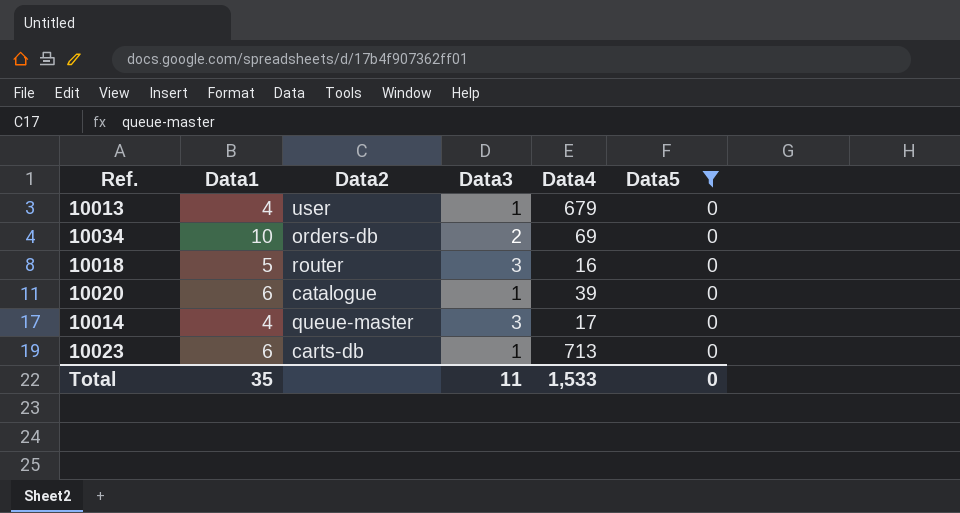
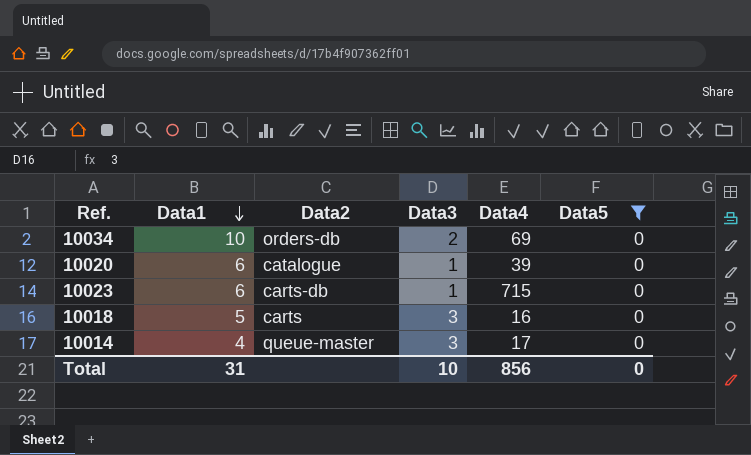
row order: none -> Data1 descending
row 10013: 4 | user | 1 | 679 | 0 -> none
10023 | Data4: 713 -> 715
10018 | Data2: router -> carts
Total | Data1: 35 -> 31
Total | Data3: 11 -> 10
Total | Data4: 1,533 -> 856

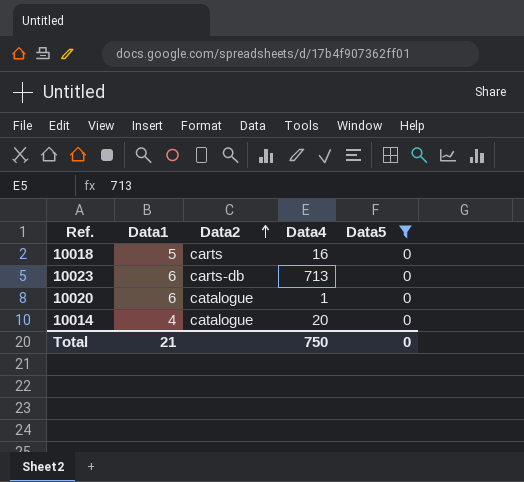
row order: Data1 descending -> Data2 ascending
column Data3 | position: 4 -> none
row 10034: 10 | orders-db | 2 | 69 | 0 -> none
10023 | Data4: 715 -> 713
10020 | Data4: 39 -> 1
10014 | Data2: queue-master -> catalogue
10014 | Data4: 17 -> 20
Total | Data1: 31 -> 21
Total | Data4: 856 -> 750

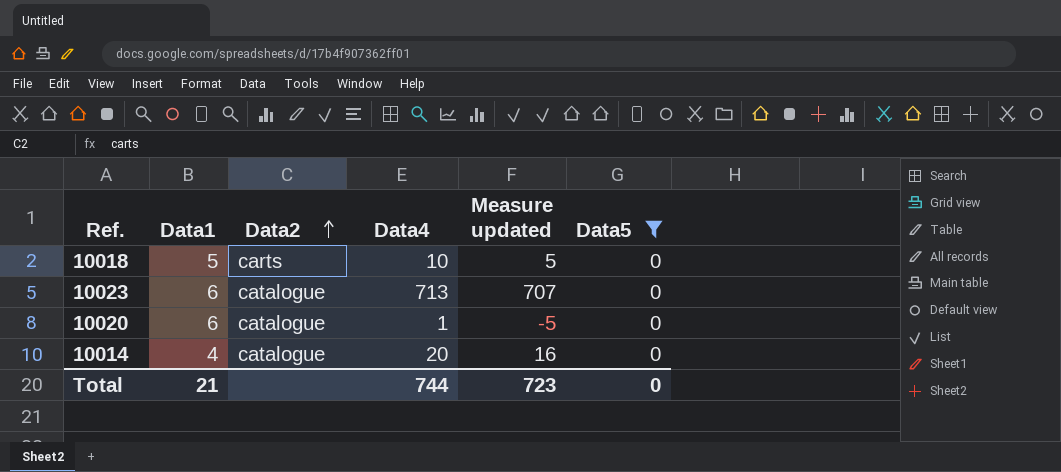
column Measure updated | formula: none -> [Data4] - [Data1]
10018 | Data4: 16 -> 10
10023 | Data2: carts-db -> catalogue
Total | Data4: 750 -> 744

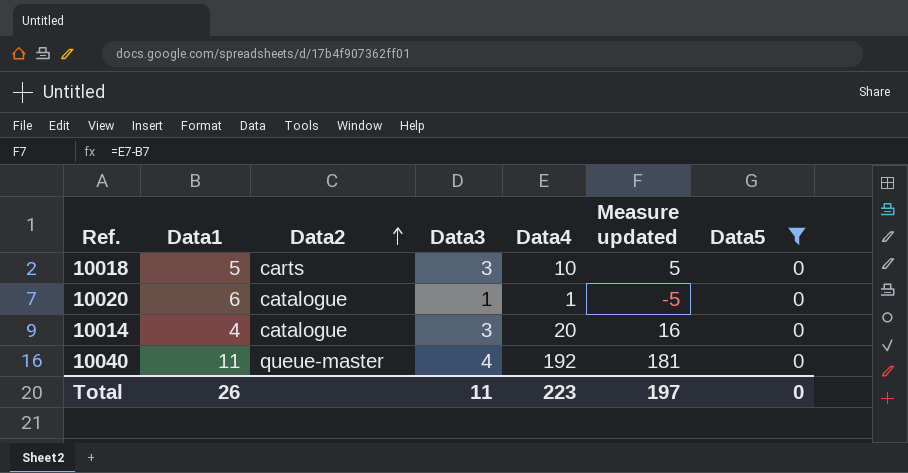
column Data3 | position: none -> 4
row 10023: 6 | catalogue | 713 | 707 | 0 -> none
row 10040: none -> 11 | queue-master | 4 | 192 | 181 | 0
Total | Data1: 21 -> 26
Total | Data4: 744 -> 223
Total | Measure updated: 723 -> 197

